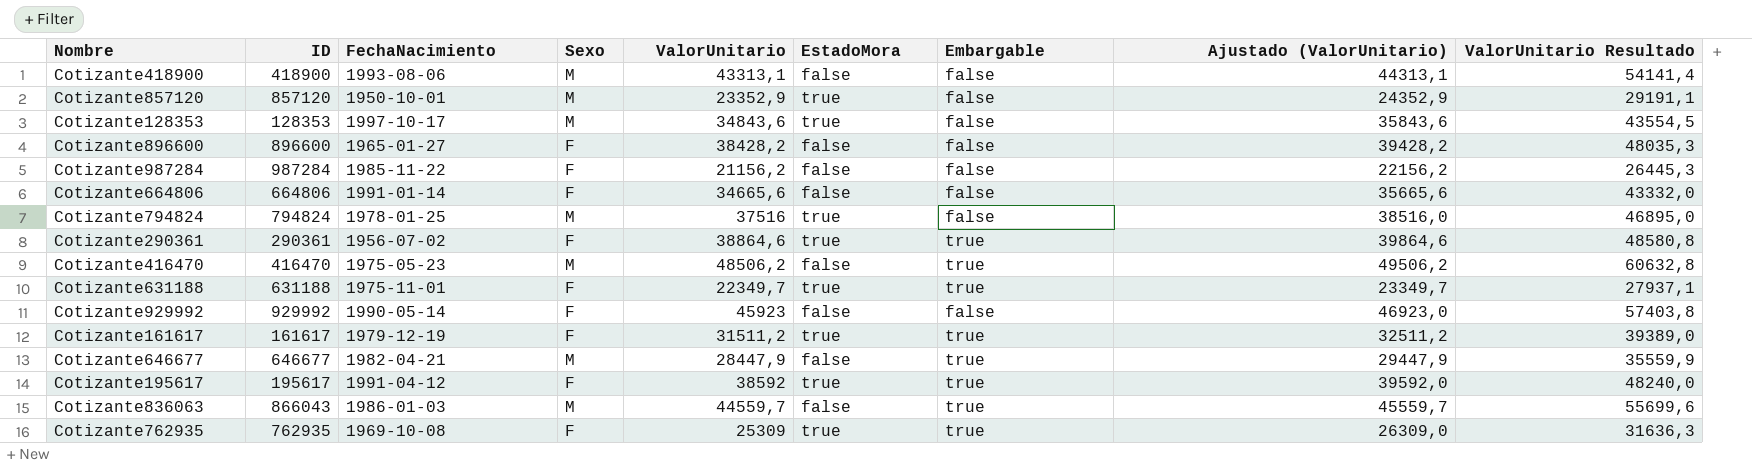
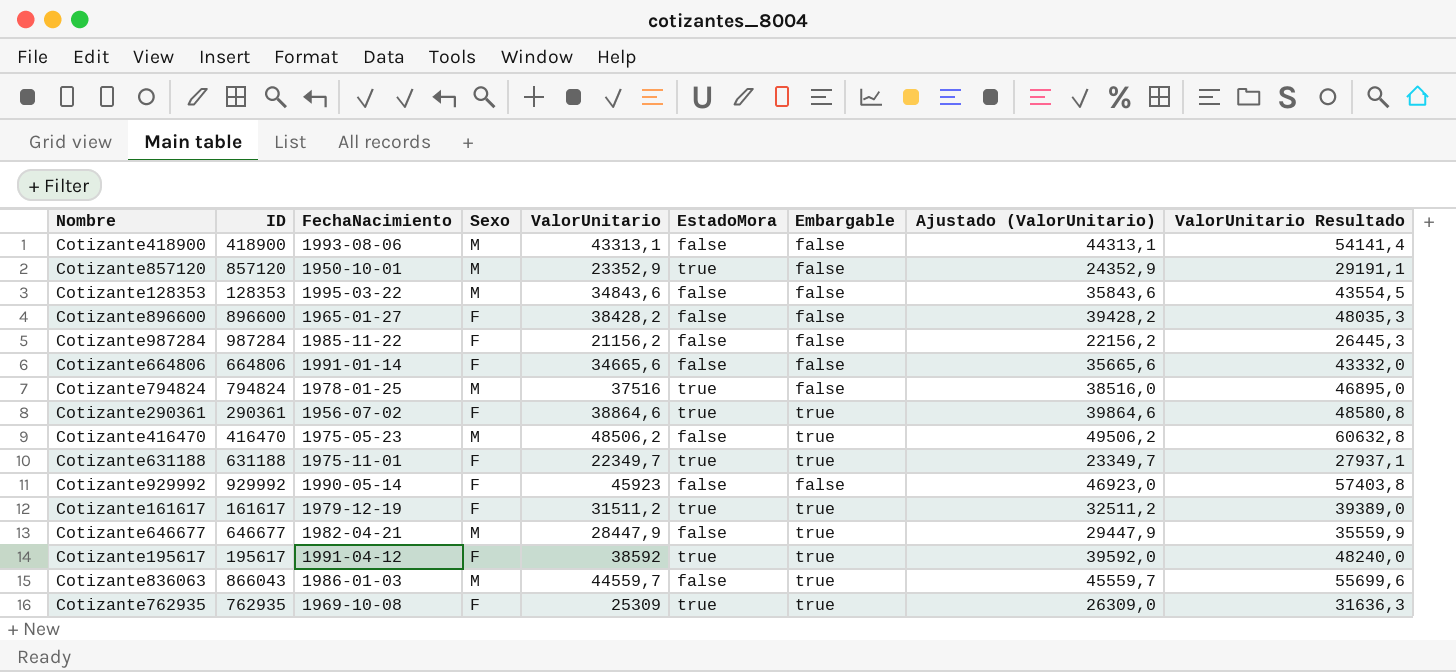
Cotizante128353 | FechaNacimiento: 1997-10-17 -> 1995-03-22
Cotizante128353 | EstadoMora: true -> false

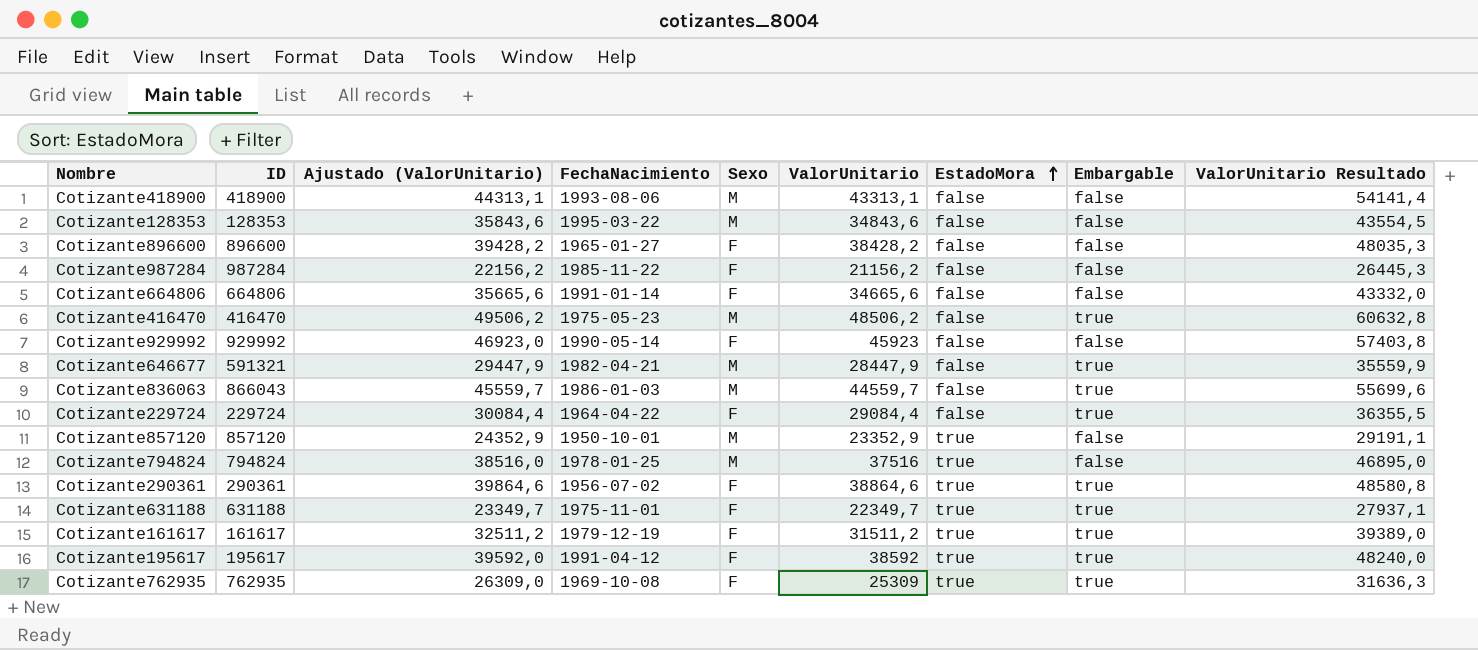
row order: none -> EstadoMora ascending
column Ajustado (ValorUnitario) | position: 8 -> 3
Cotizante646677 | ID: 646677 -> 591321
row Cotizante229724: none -> 229724 | 30084,4 | 1964-04-22 | F | 29084,4 | false | true | 36355,5

